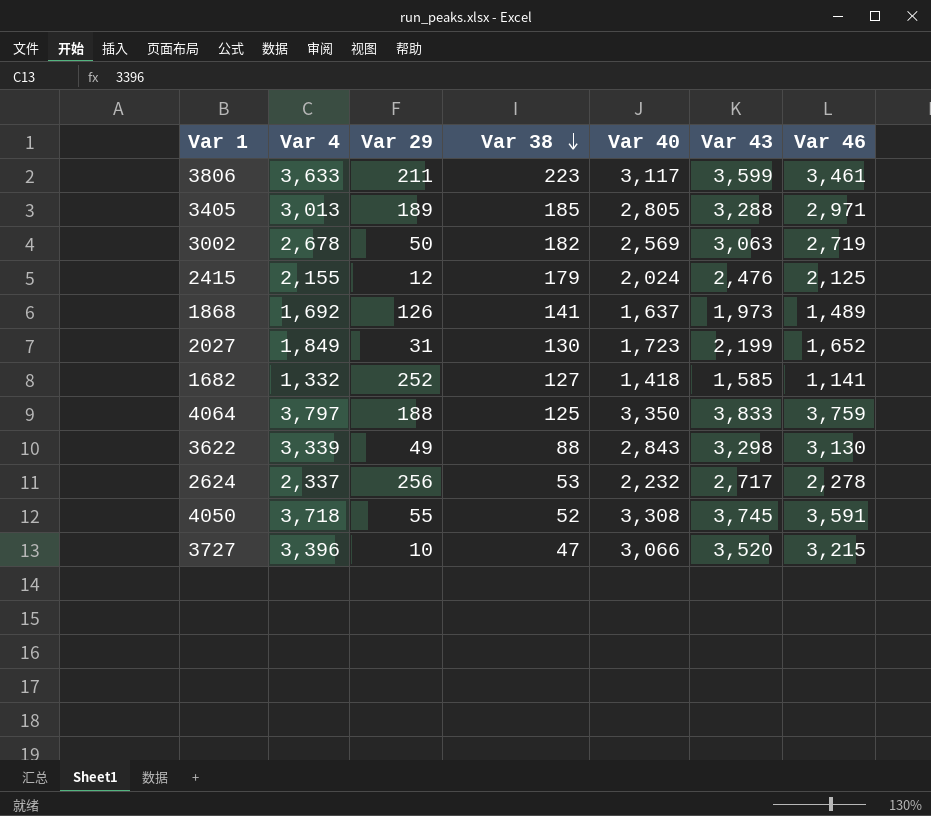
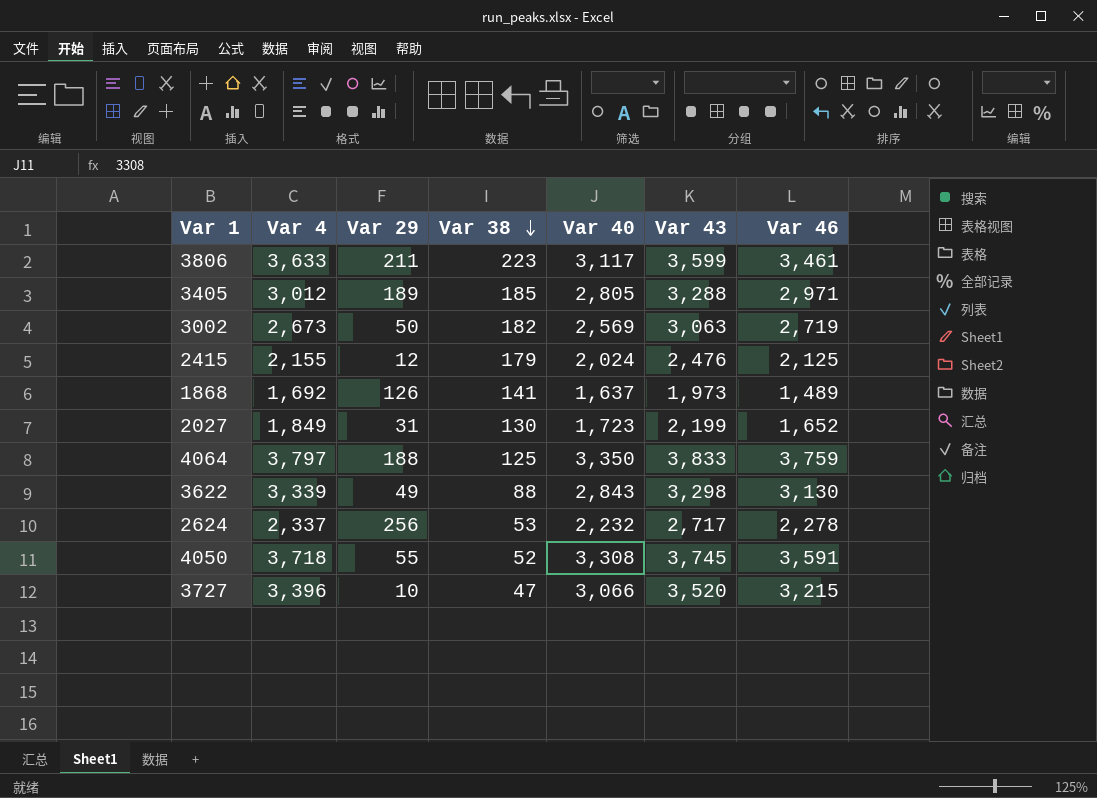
row 1682: 1,332 | 252 | 127 | 1,418 | 1,585 | 1,141 -> none
3405 | Var 4: 3,013 -> 3,012
3002 | Var 4: 2,678 -> 2,673

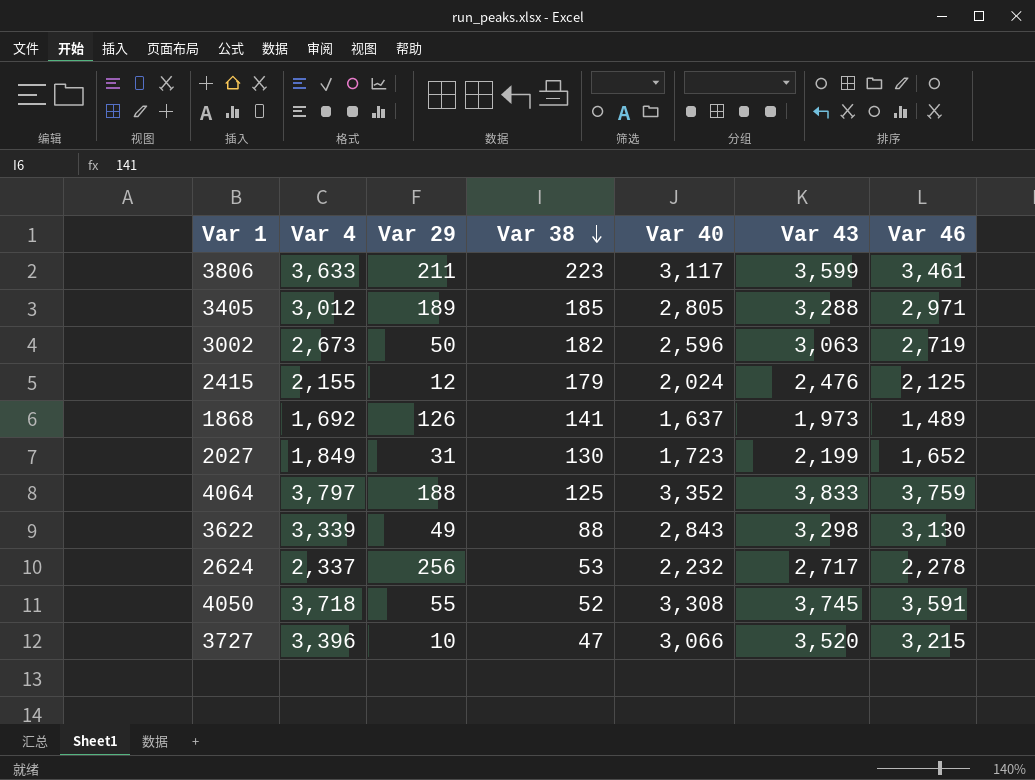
3002 | Var 40: 2,569 -> 2,596
4064 | Var 40: 3,350 -> 3,352

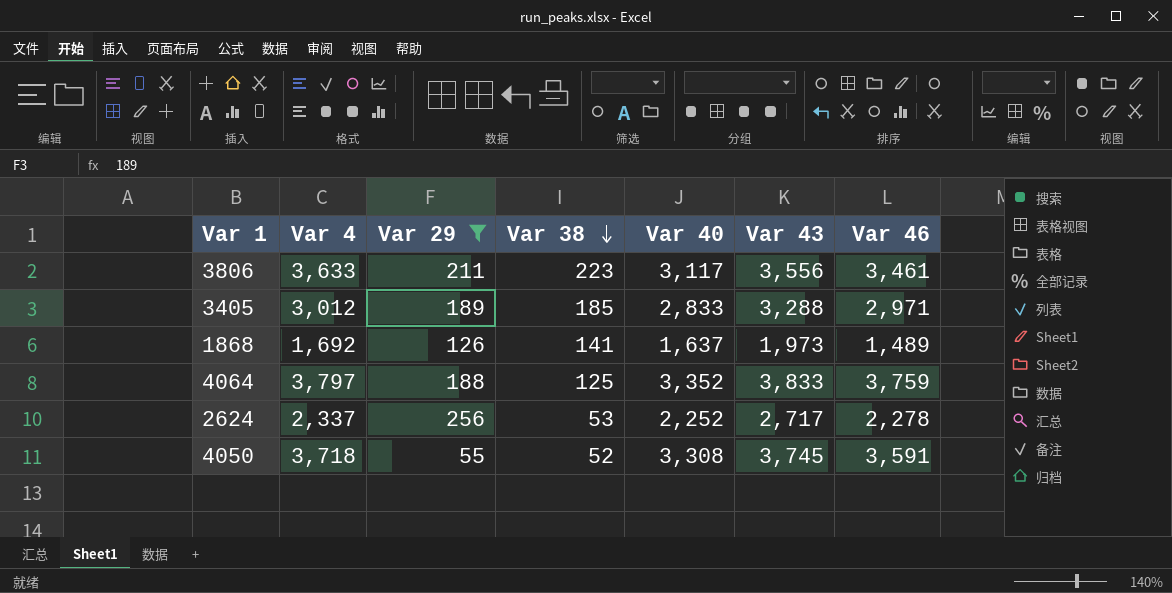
filter: none -> Var 29 >= 55
3806 | Var 43: 3,599 -> 3,556
3405 | Var 40: 2,805 -> 2,833
2624 | Var 40: 2,232 -> 2,252

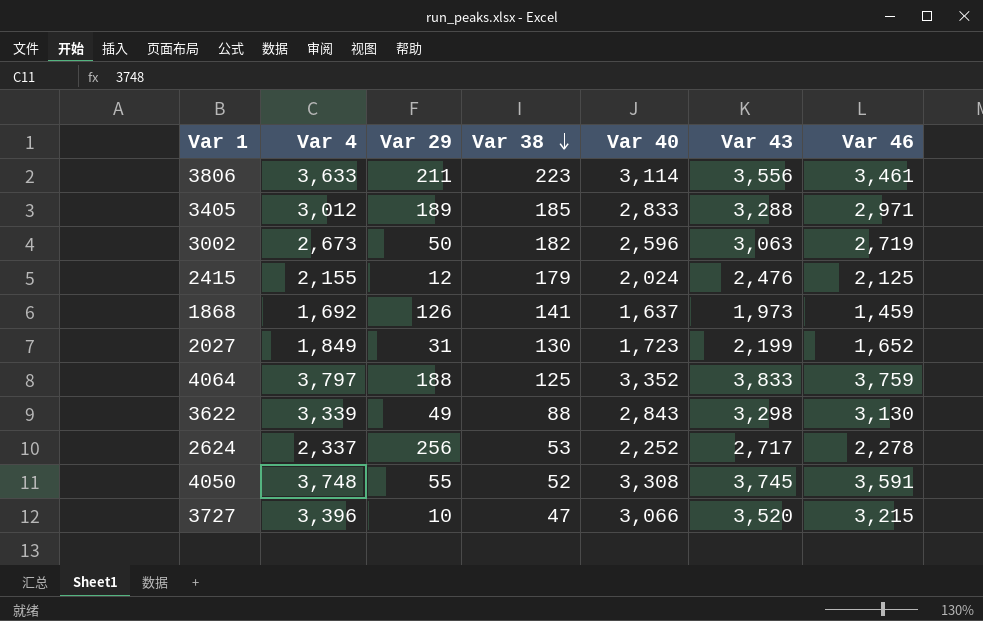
filter: Var 29 >= 55 -> none
3806 | Var 40: 3,117 -> 3,114
1868 | Var 46: 1,489 -> 1,459
4050 | Var 4: 3,718 -> 3,748

